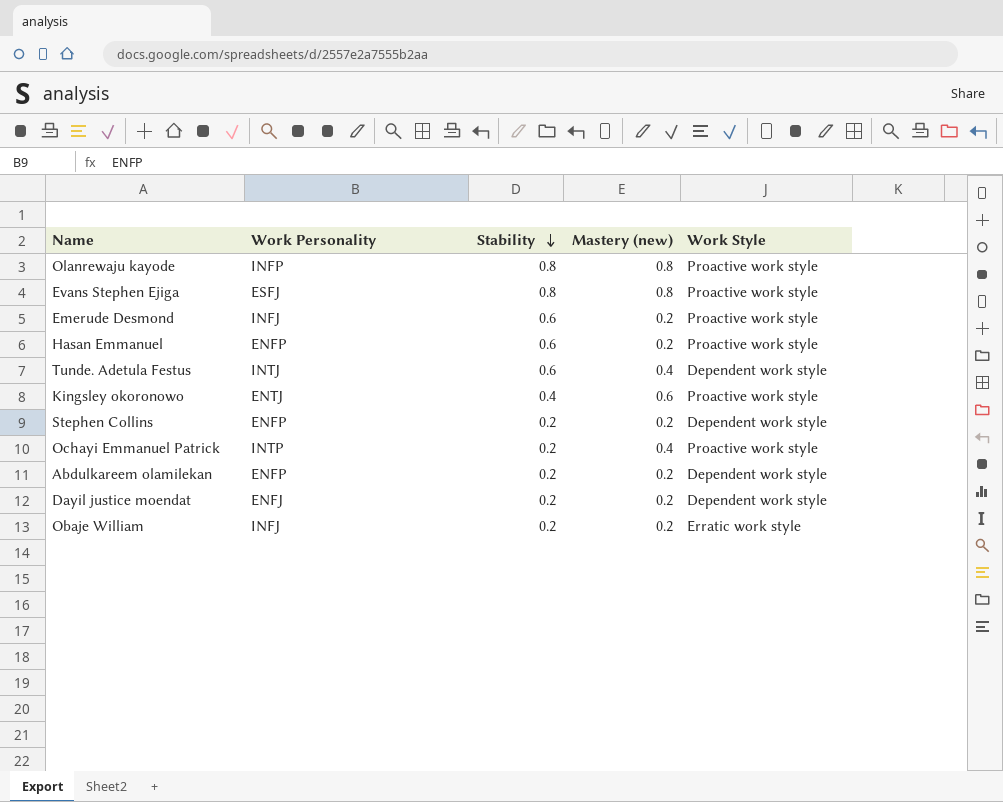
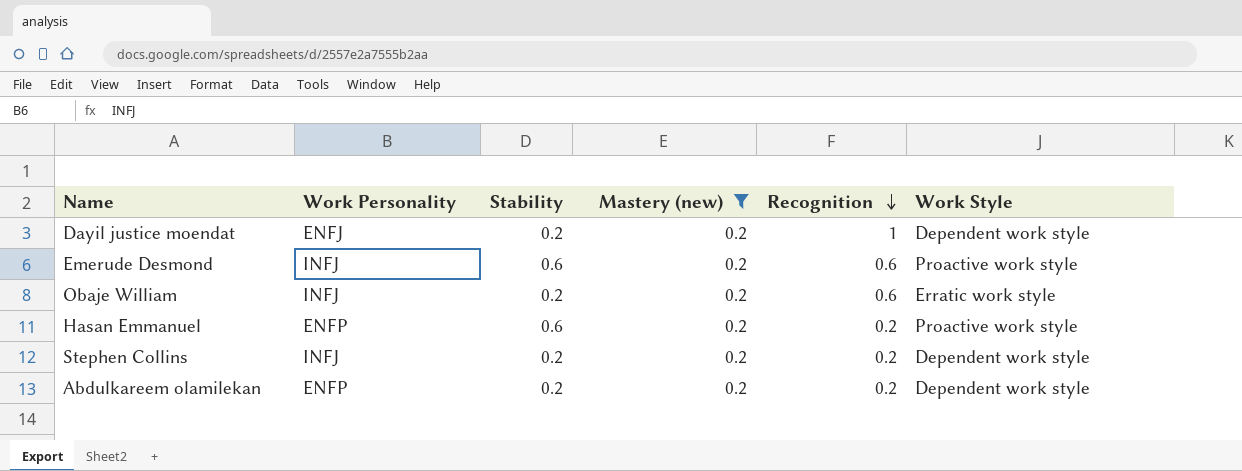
filter: none -> Mastery (new) = 0.2
row order: Stability descending -> Recognition descending
column Recognition | position: none -> 5
Stephen Collins | Work Personality: ENFP -> INFJ

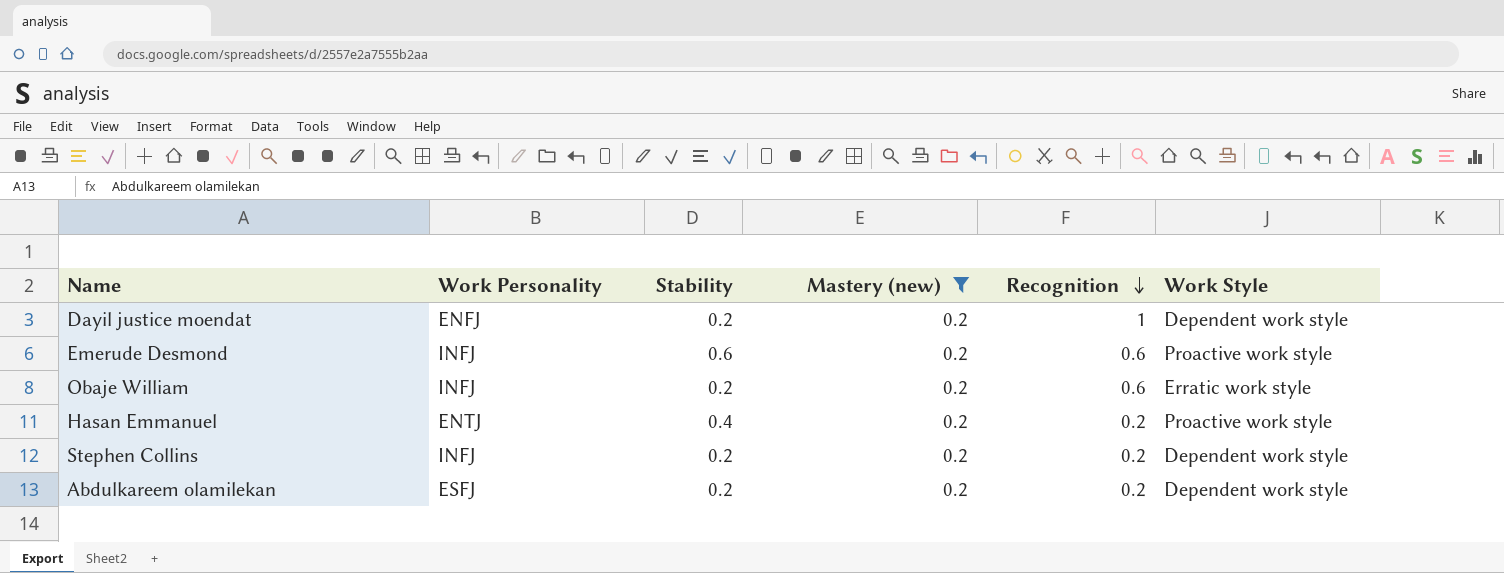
Hasan Emmanuel | Work Personality: ENFP -> ENTJ
Hasan Emmanuel | Stability: 0.6 -> 0.4
Abdulkareem olamilekan | Work Personality: ENFP -> ESFJ

